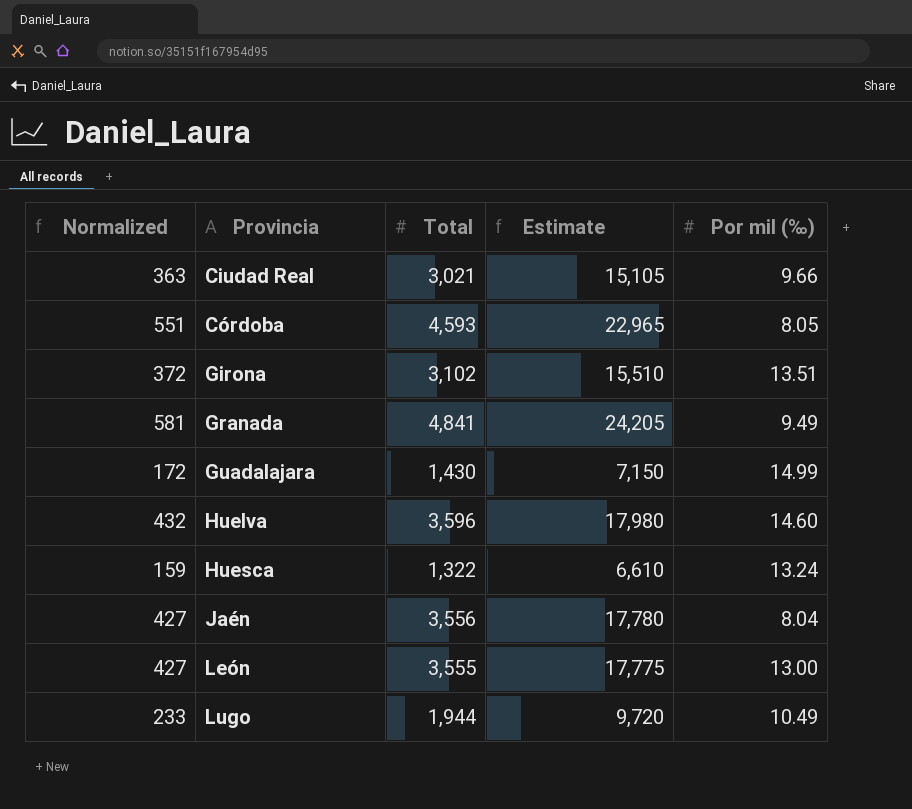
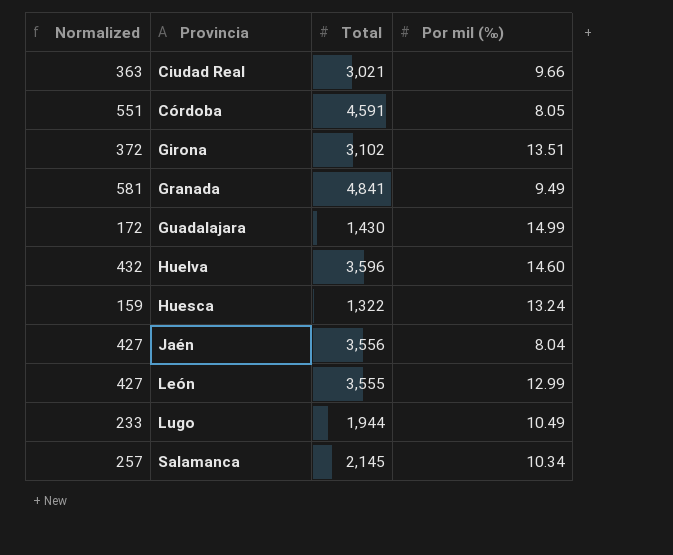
column Estimate | formula: [Total] * 5 -> none
Córdoba | Total: 4,593 -> 4,591
León | Por mil (‰): 13.00 -> 12.99
row Salamanca: none -> 257 | 2,145 | 10.34

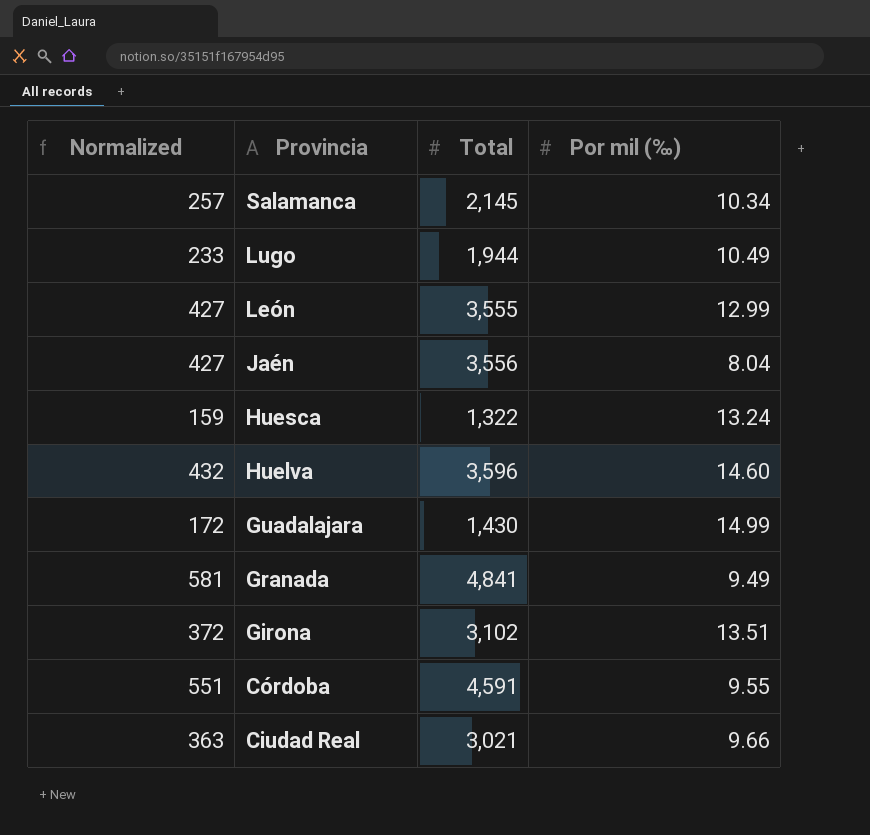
row order: Provincia ascending -> Provincia descending
Córdoba | Por mil (‰): 8.05 -> 9.55

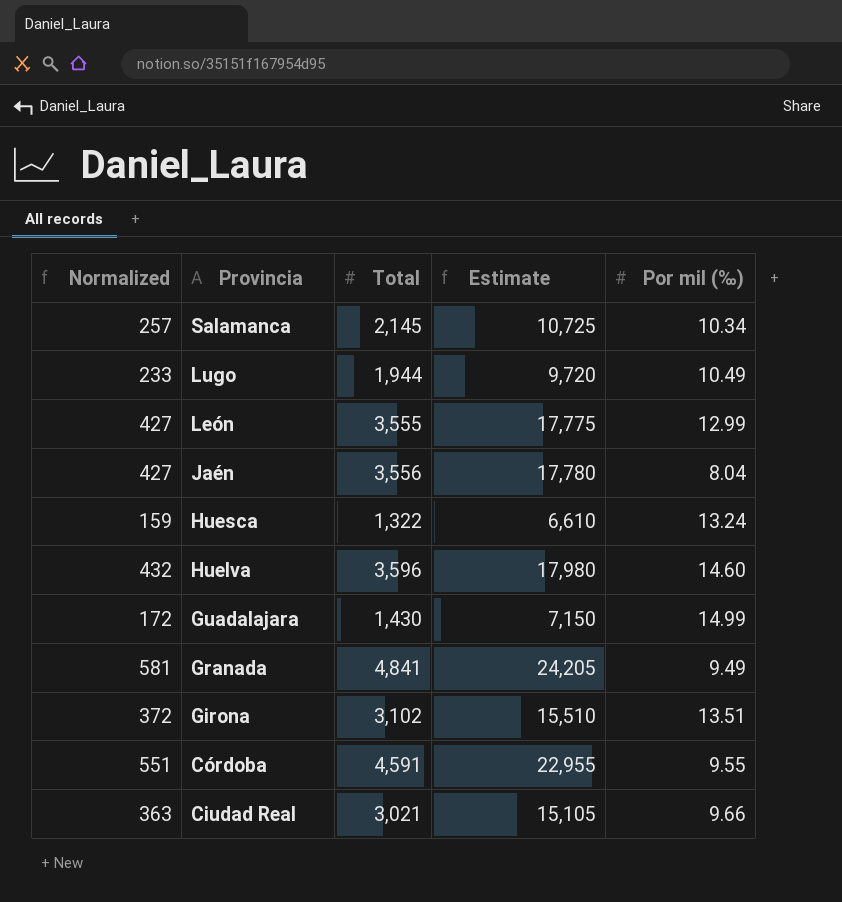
column Estimate | formula: none -> [Total] * 5

